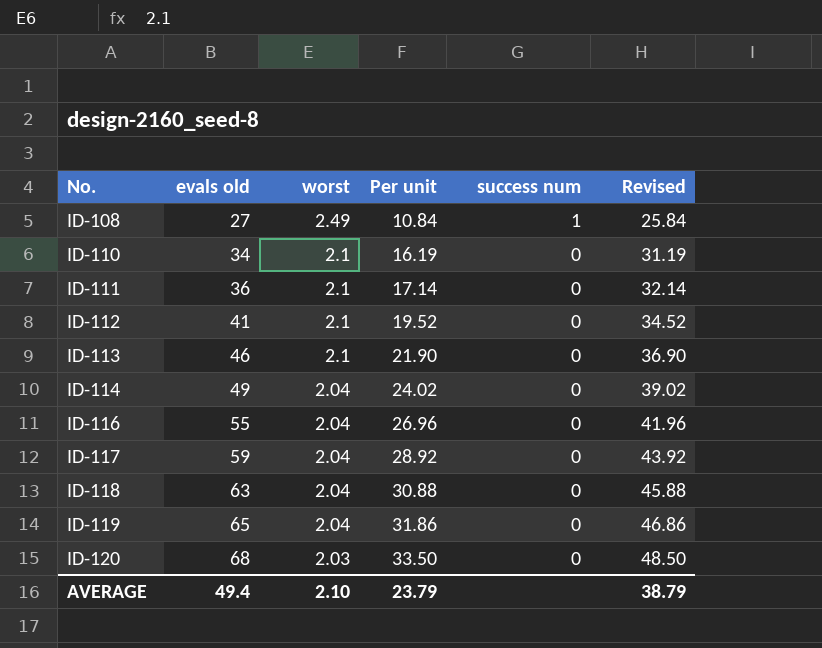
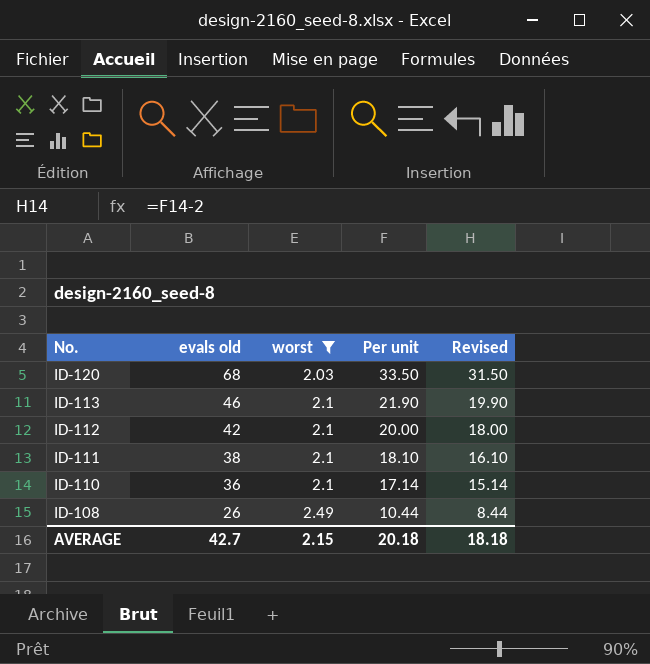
filter: none -> worst != 2.04
row order: No. ascending -> No. descending
column success num | position: 5 -> none
column Revised | formula: [Per unit] + 15 -> [Per unit] - 2
ID-112 | evals old: 41 -> 42
ID-112 | Per unit: 19.52 -> 20.00
ID-111 | evals old: 36 -> 38
ID-111 | Per unit: 17.14 -> 18.10
ID-110 | evals old: 34 -> 36
ID-110 | Per unit: 16.19 -> 17.14
ID-108 | evals old: 27 -> 26
ID-108 | Per unit: 10.84 -> 10.44
AVERAGE | evals old: 49.4 -> 42.7
AVERAGE | worst: 2.10 -> 2.15
AVERAGE | Per unit: 23.79 -> 20.18
AVERAGE | Revised: 38.79 -> 18.18

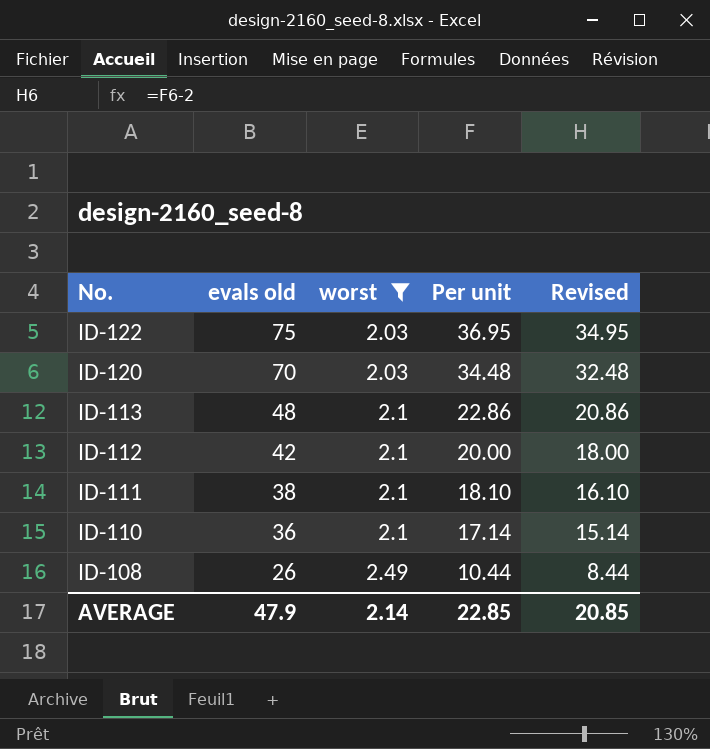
row ID-122: none -> 75 | 2.03 | 36.95 | 34.95
ID-120 | evals old: 68 -> 70
ID-120 | Per unit: 33.50 -> 34.48
ID-120 | Revised: 31.50 -> 32.48
ID-113 | evals old: 46 -> 48
ID-113 | Per unit: 21.90 -> 22.86
ID-113 | Revised: 19.90 -> 20.86
AVERAGE | evals old: 42.7 -> 47.9
AVERAGE | worst: 2.15 -> 2.14
AVERAGE | Per unit: 20.18 -> 22.85
AVERAGE | Revised: 18.18 -> 20.85

